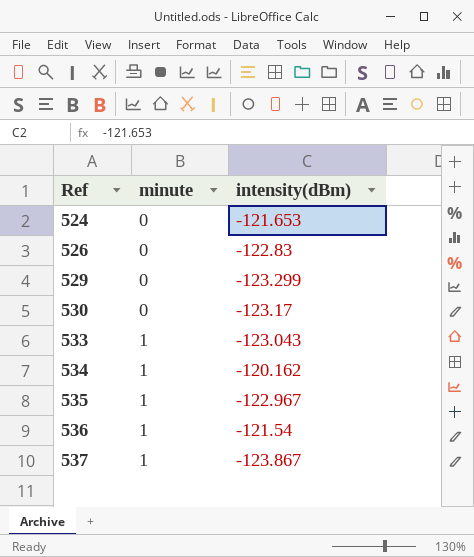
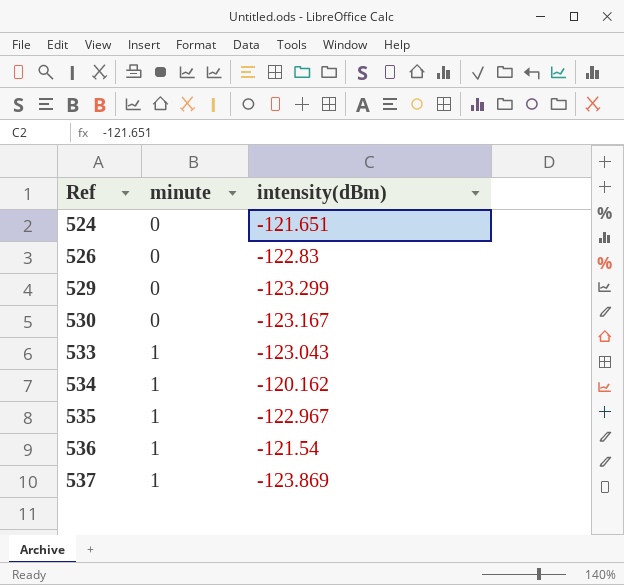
524 | intensity(dBm): -121.653 -> -121.651
530 | intensity(dBm): -123.17 -> -123.167
537 | intensity(dBm): -123.867 -> -123.869

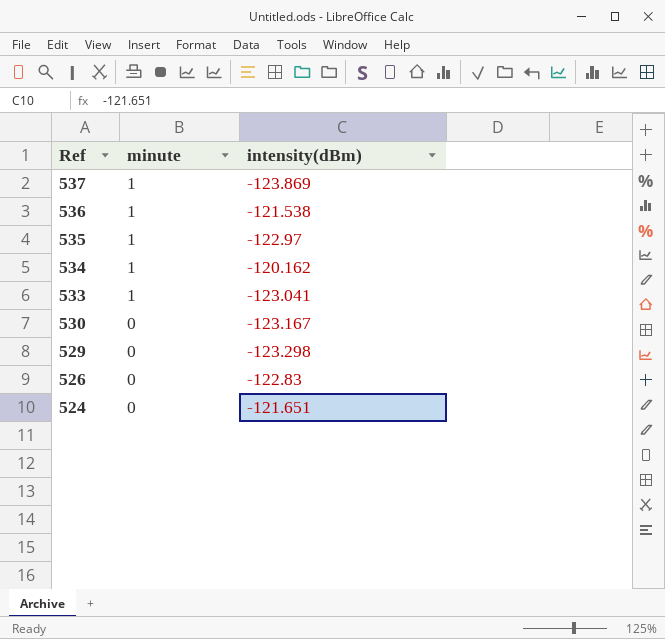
row order: Ref ascending -> Ref descending
536 | intensity(dBm): -121.54 -> -121.538
535 | intensity(dBm): -122.967 -> -122.97
533 | intensity(dBm): -123.043 -> -123.041
529 | intensity(dBm): -123.299 -> -123.298

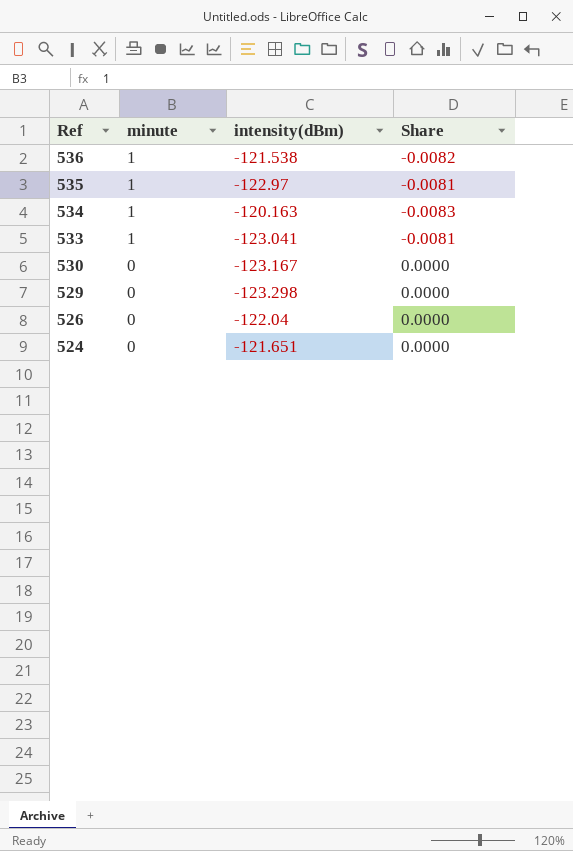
column Share | formula: none -> [minute] / [intensity(dBm)]
row 537: 1 | -123.869 -> none
534 | intensity(dBm): -120.162 -> -120.163
526 | intensity(dBm): -122.83 -> -122.04

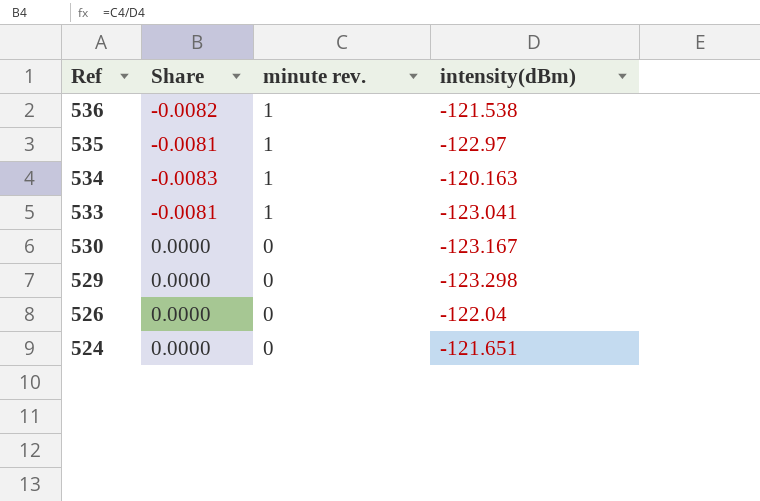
column Share | position: 4 -> 2
column name: minute -> minute rev.

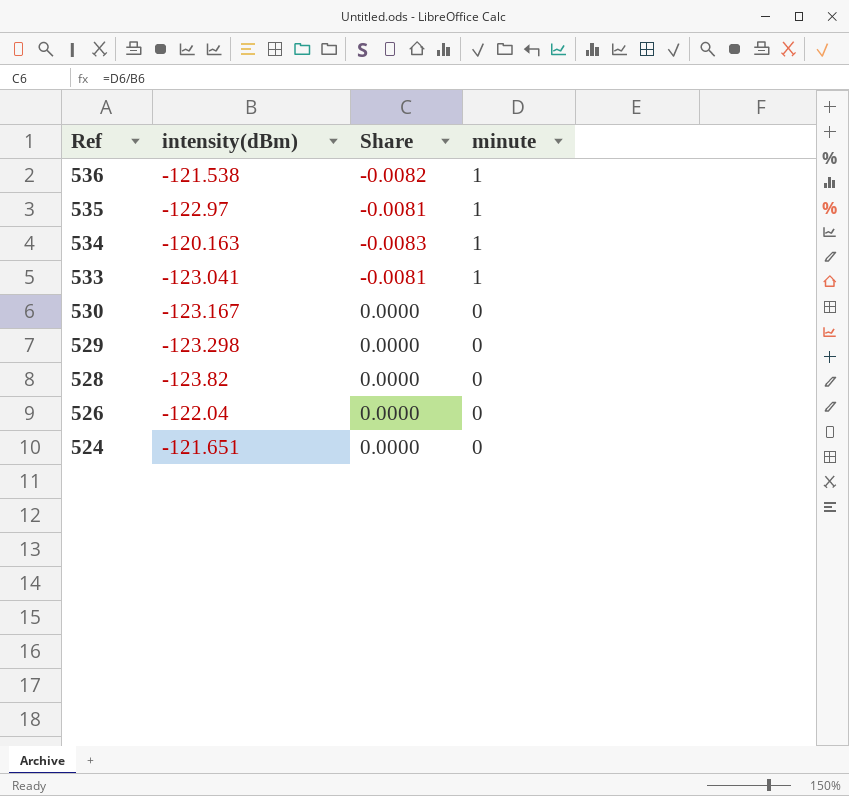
column intensity(dBm) | position: 4 -> 2
column name: minute rev. -> minute
row 528: none -> -123.82 | 0.0000 | 0

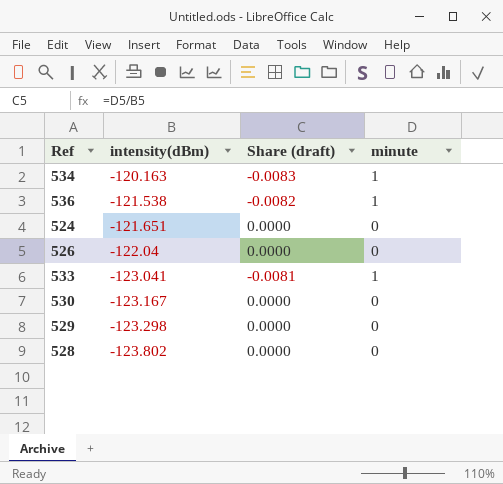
row order: Ref descending -> intensity(dBm) descending
column name: Share -> Share (draft)
row 535: -122.97 | -0.0081 | 1 -> none
528 | intensity(dBm): -123.82 -> -123.802

